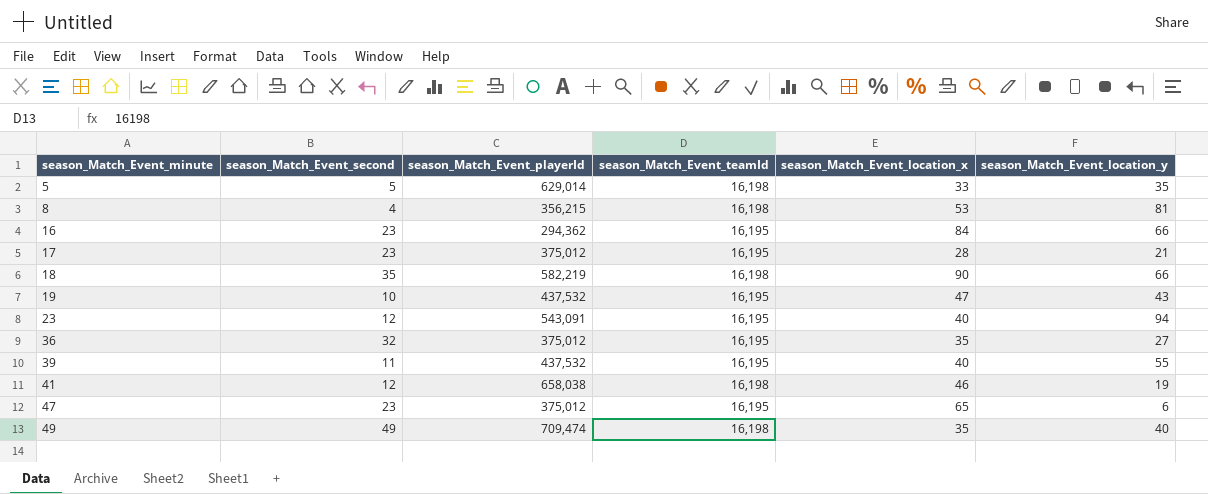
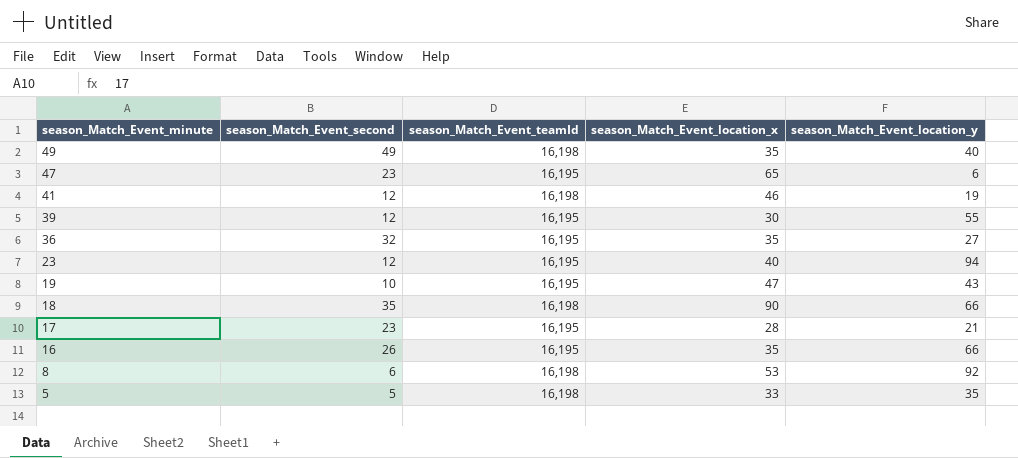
row order: season_Match_Event_minute ascending -> season_Match_Event_minute descending
column season_Match_Event_playerId | position: 3 -> none
39 | season_Match_Event_second: 11 -> 12
39 | season_Match_Event_location_x: 40 -> 30
16 | season_Match_Event_second: 23 -> 26
16 | season_Match_Event_location_x: 84 -> 35
8 | season_Match_Event_second: 4 -> 6
8 | season_Match_Event_location_y: 81 -> 92

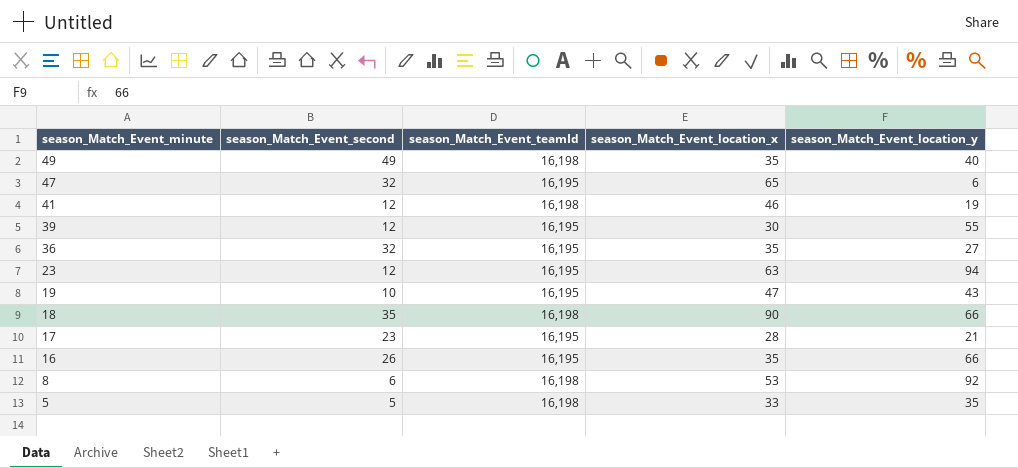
47 | season_Match_Event_second: 23 -> 32
23 | season_Match_Event_location_x: 40 -> 63

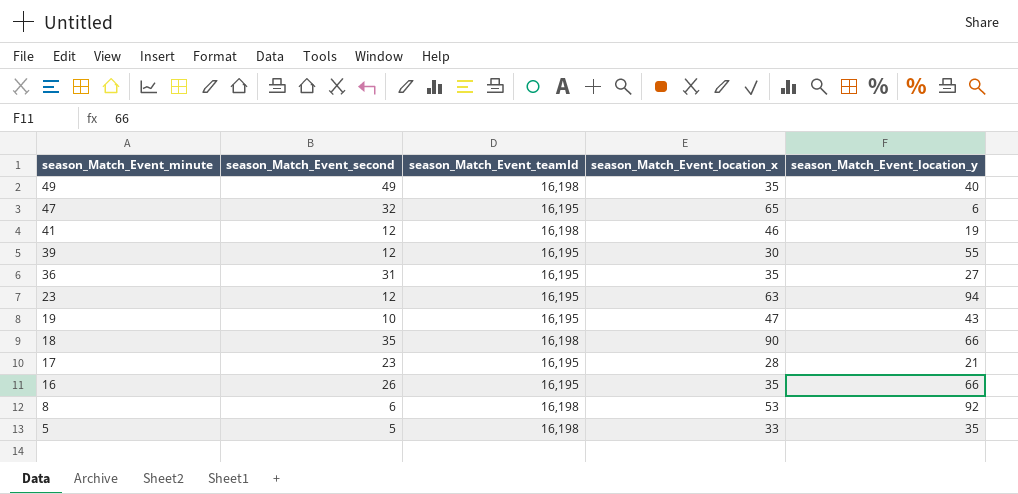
36 | season_Match_Event_second: 32 -> 31

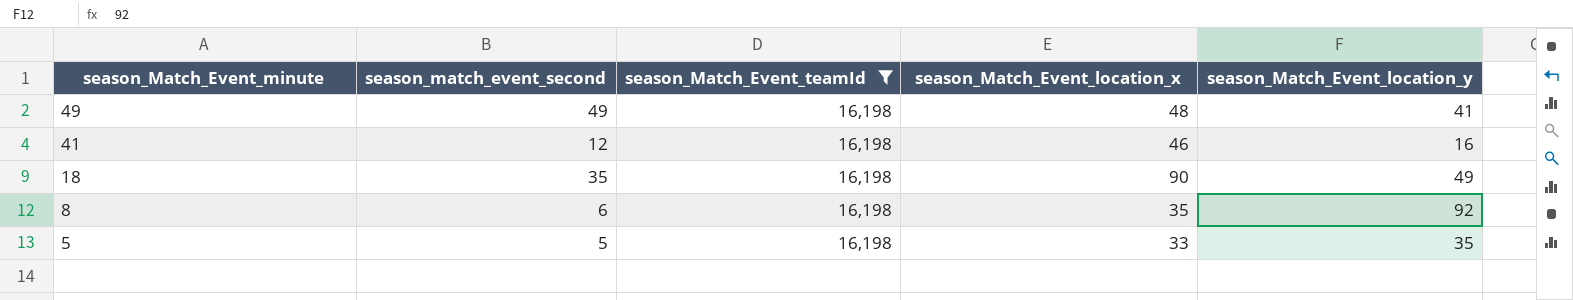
filter: none -> season_Match_Event_teamId = 16,198
column name: season_Match_Event_second -> season_match_event_second
49 | season_Match_Event_location_x: 35 -> 48
49 | season_Match_Event_location_y: 40 -> 41
41 | season_Match_Event_location_y: 19 -> 16
18 | season_Match_Event_location_y: 66 -> 49
8 | season_Match_Event_location_x: 53 -> 35

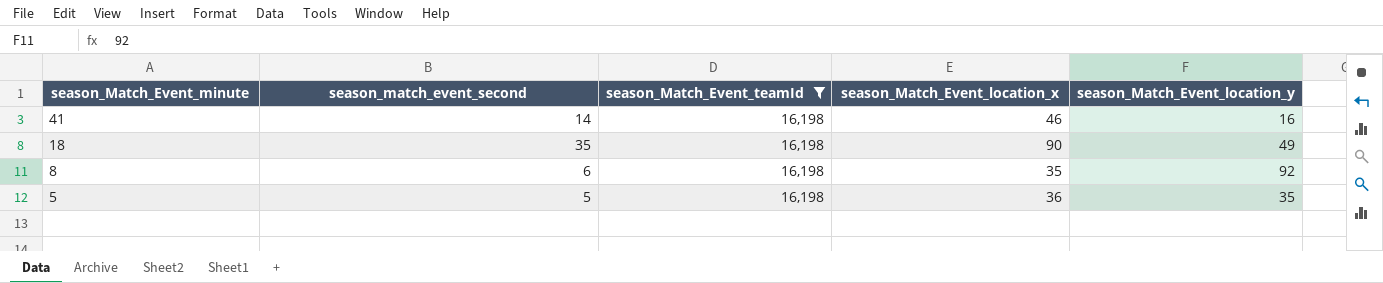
row 49: 49 | 16,198 | 48 | 41 -> none
41 | season_match_event_second: 12 -> 14
5 | season_Match_Event_location_x: 33 -> 36

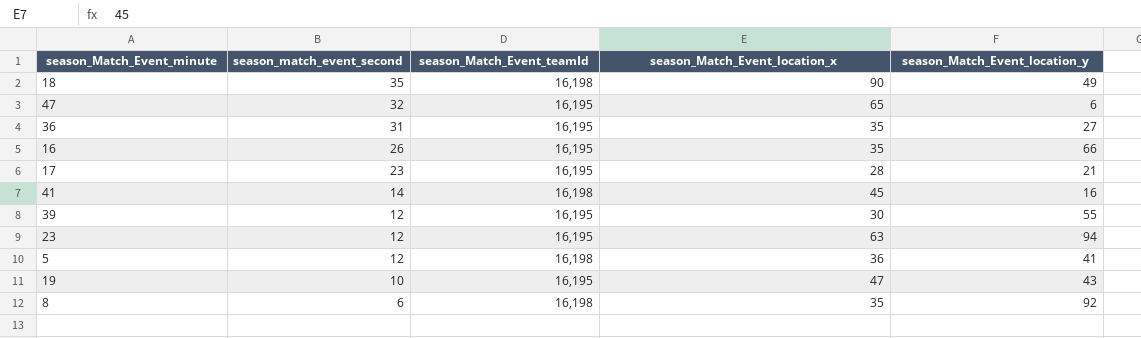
filter: season_Match_Event_teamId = 16,198 -> none
row order: season_Match_Event_minute descending -> season_match_event_second descending
41 | season_Match_Event_location_x: 46 -> 45
5 | season_match_event_second: 5 -> 12
5 | season_Match_Event_location_y: 35 -> 41

